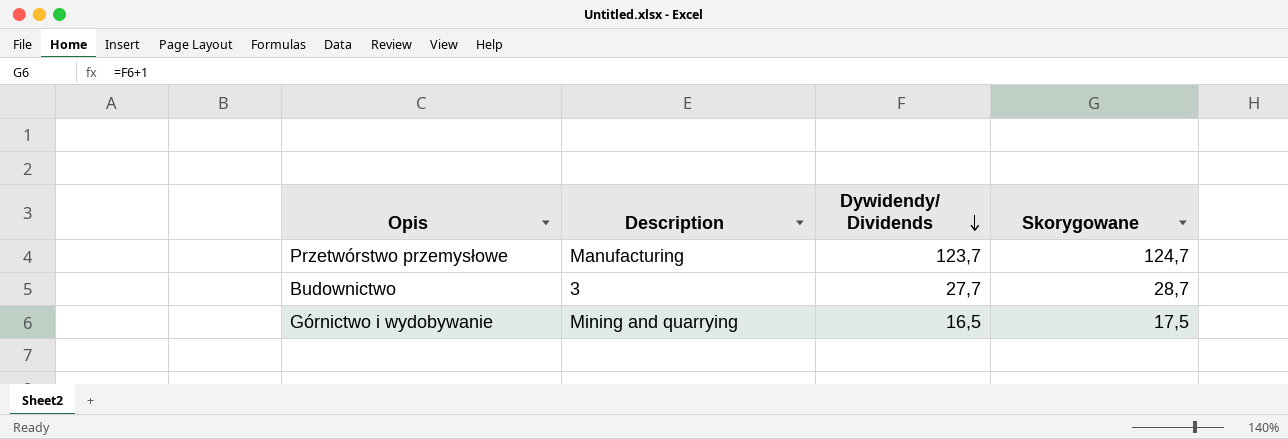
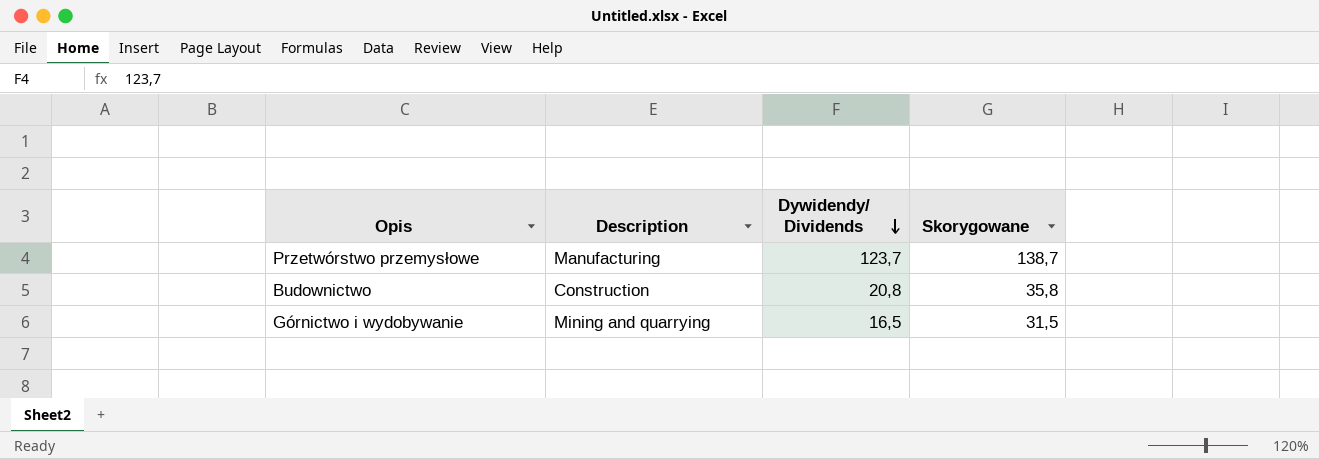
column Skorygowane | formula: [Dywidendy/ Dividends] + 1 -> [Dywidendy/ Dividends] + 15
Budownictwo | Description: 3 -> Construction
Budownictwo | Dywidendy/ Dividends: 27,7 -> 20,8

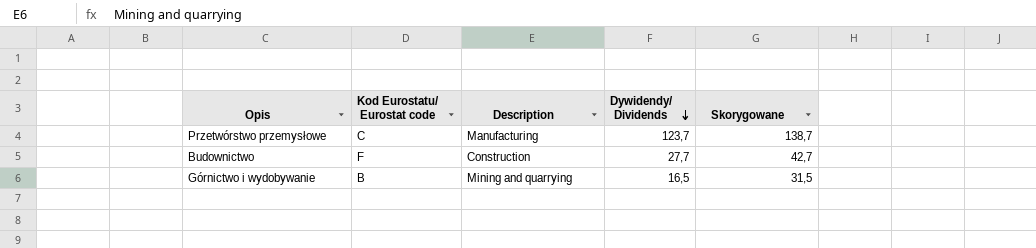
column Kod Eurostatu/ Eurostat code | position: none -> 2
Budownictwo | Dywidendy/ Dividends: 20,8 -> 27,7
Budownictwo | Skorygowane: 35,8 -> 42,7

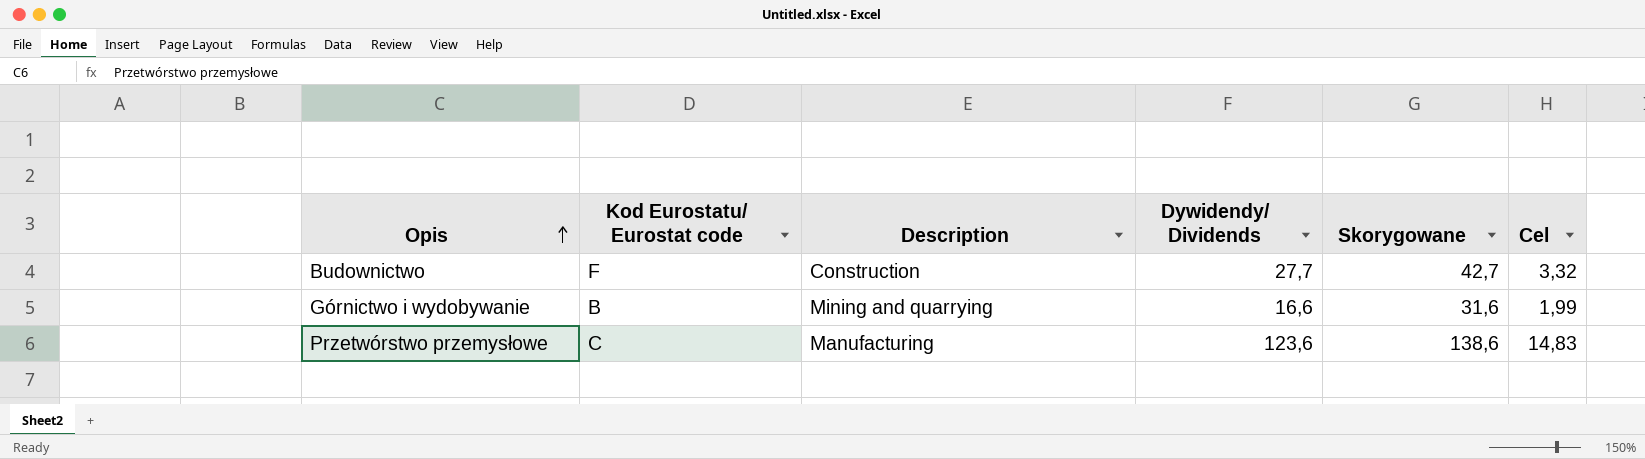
row order: Dywidendy/ Dividends descending -> Opis ascending
column Cel | formula: none -> [Dywidendy/ Dividends] * 0,12
Górnictwo i wydobywanie | Dywidendy/ Dividends: 16,5 -> 16,6
Górnictwo i wydobywanie | Skorygowane: 31,5 -> 31,6
Przetwórstwo przemysłowe | Dywidendy/ Dividends: 123,7 -> 123,6
Przetwórstwo przemysłowe | Skorygowane: 138,7 -> 138,6

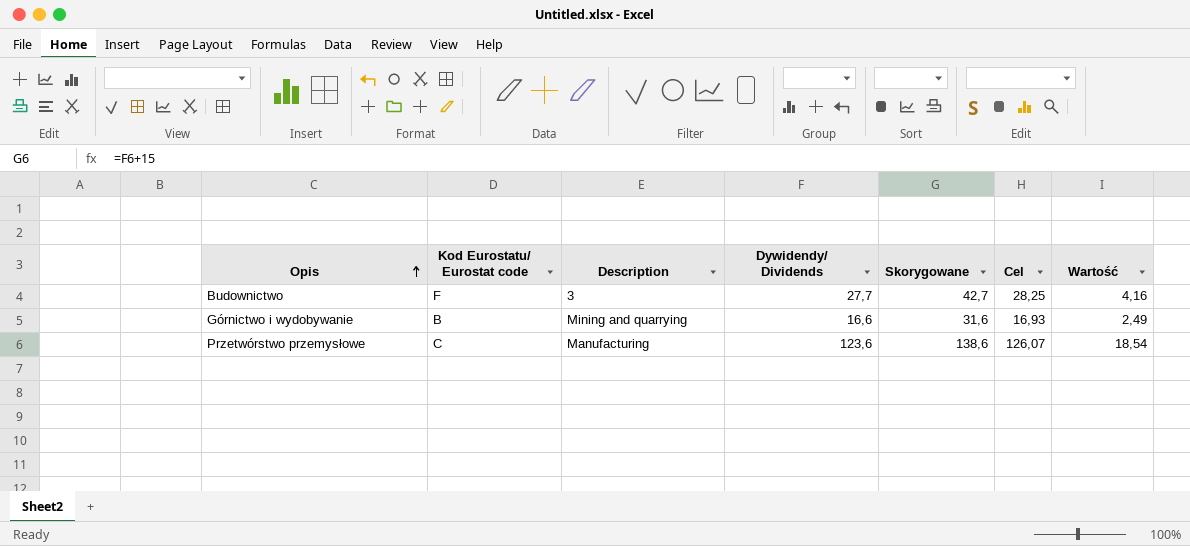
column Cel | formula: [Dywidendy/ Dividends] * 0,12 -> [Dywidendy/ Dividends] * 1,02
column Wartość | formula: none -> [Dywidendy/ Dividends] * 0,15
Budownictwo | Description: Construction -> 3

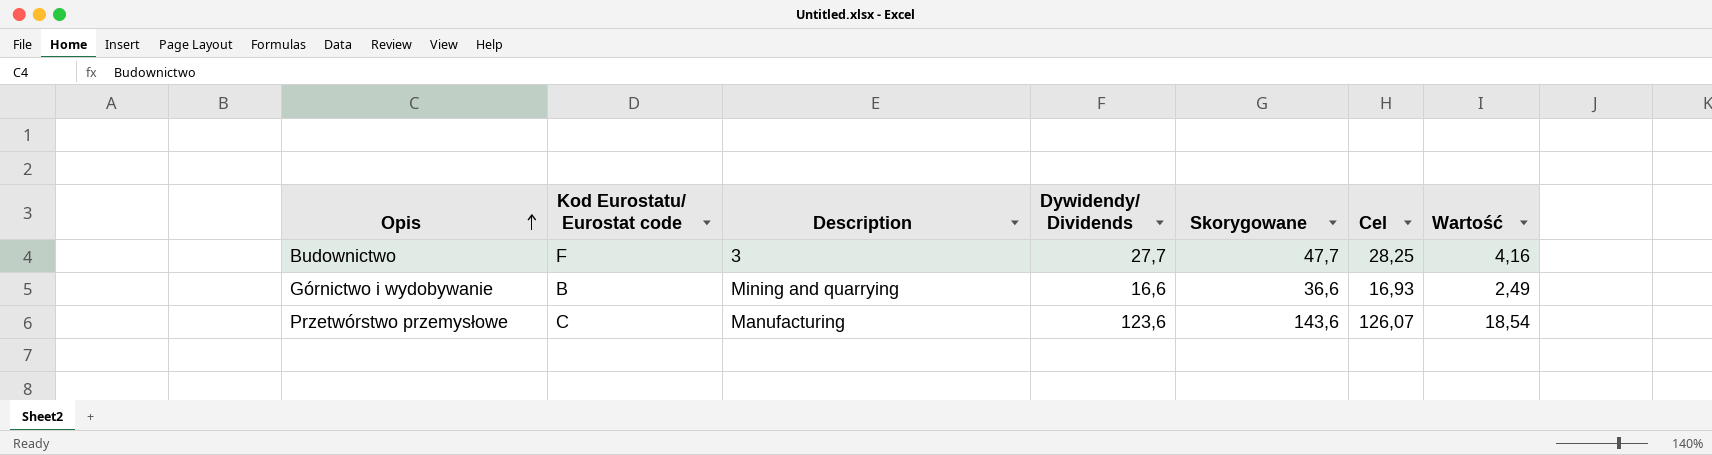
column Skorygowane | formula: [Dywidendy/ Dividends] + 15 -> [Dywidendy/ Dividends] + 20

